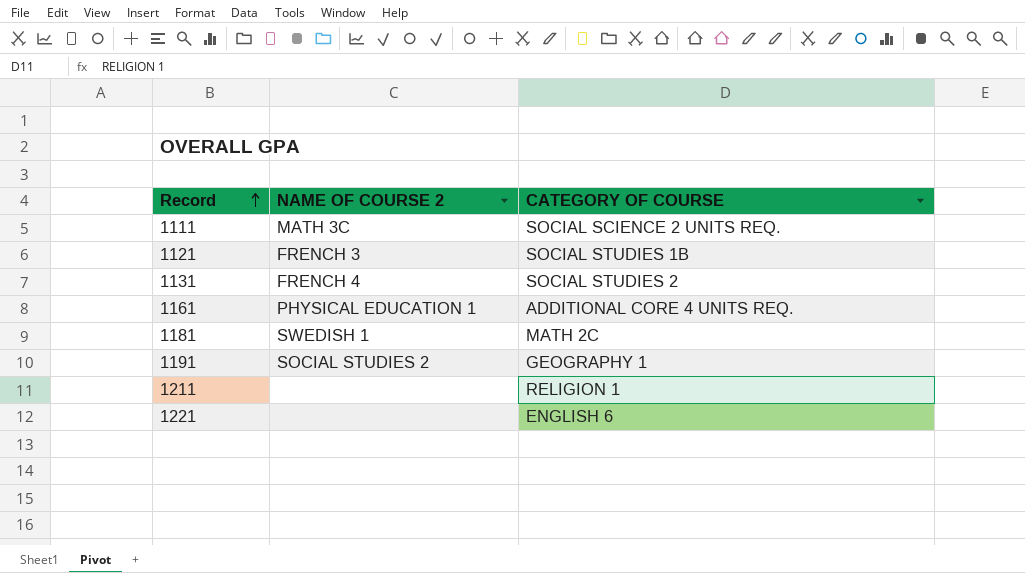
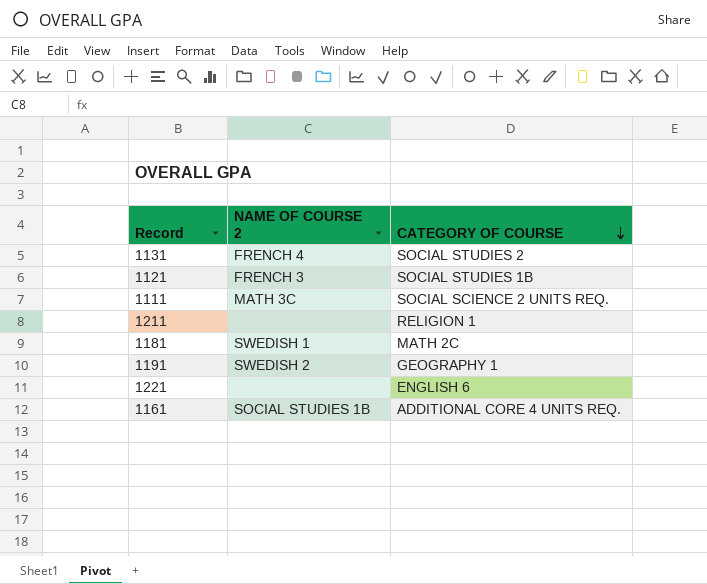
row order: Record ascending -> CATEGORY OF COURSE descending
1191 | NAME OF COURSE 2: SOCIAL STUDIES 2 -> SWEDISH 2
1161 | NAME OF COURSE 2: PHYSICAL EDUCATION 1 -> SOCIAL STUDIES 1B

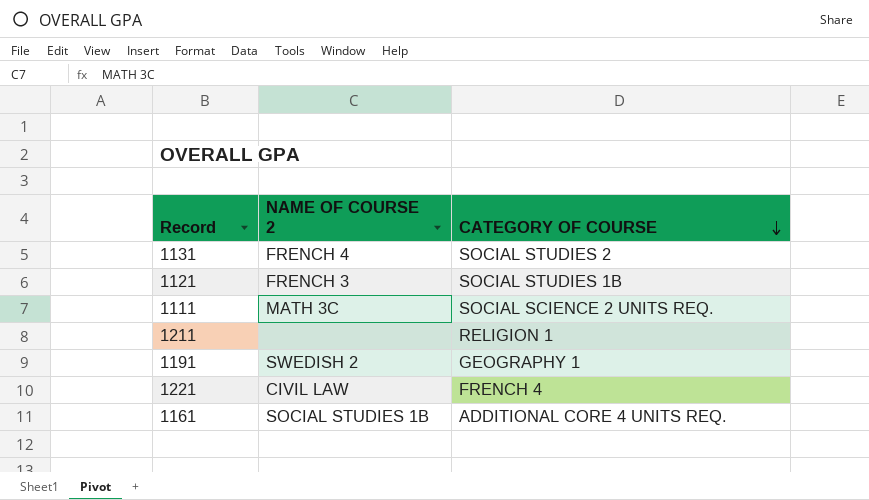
row 1181: SWEDISH 1 | MATH 2C -> none
1221 | NAME OF COURSE 2: none -> CIVIL LAW
1221 | CATEGORY OF COURSE: ENGLISH 6 -> FRENCH 4

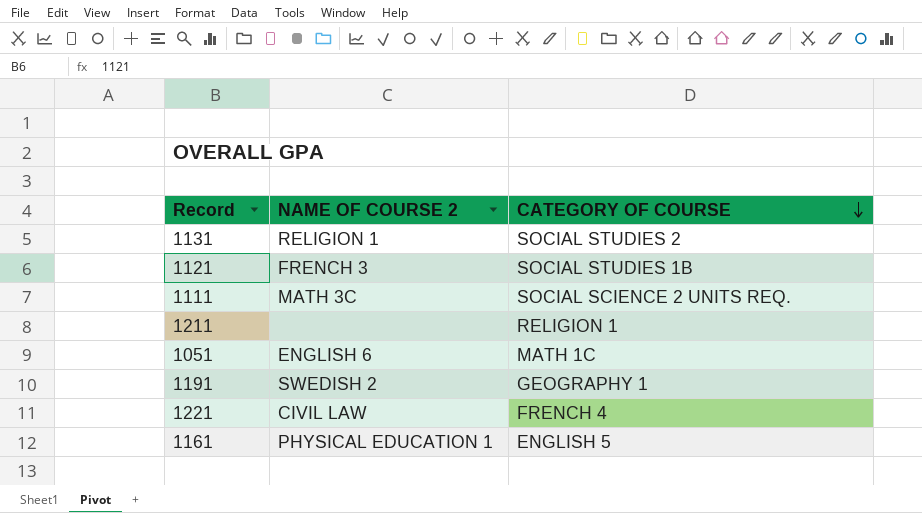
1131 | NAME OF COURSE 2: FRENCH 4 -> RELIGION 1
row 1051: none -> ENGLISH 6 | MATH 1C
1161 | NAME OF COURSE 2: SOCIAL STUDIES 1B -> PHYSICAL EDUCATION 1
1161 | CATEGORY OF COURSE: ADDITIONAL CORE 4 UNITS REQ. -> ENGLISH 5

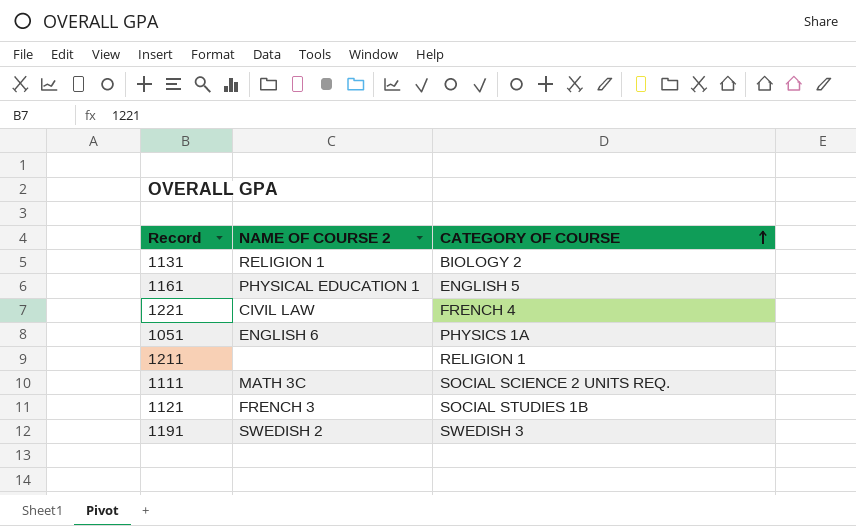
row order: CATEGORY OF COURSE descending -> CATEGORY OF COURSE ascending
1131 | CATEGORY OF COURSE: SOCIAL STUDIES 2 -> BIOLOGY 2
1051 | CATEGORY OF COURSE: MATH 1C -> PHYSICS 1A
1191 | CATEGORY OF COURSE: GEOGRAPHY 1 -> SWEDISH 3

